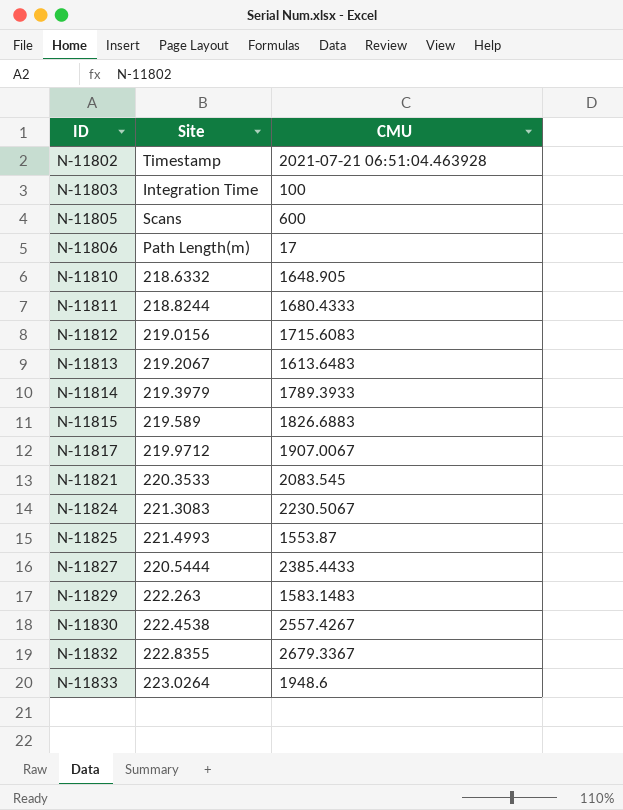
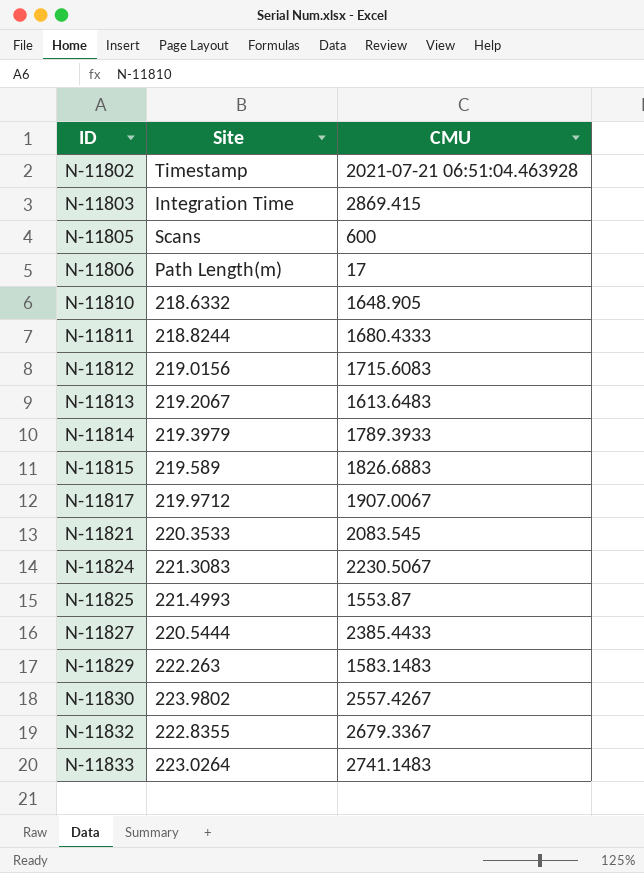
N-11803 | CMU: 100 -> 2869.415
N-11830 | Site: 222.4538 -> 223.9802
N-11833 | CMU: 1948.6 -> 2741.1483

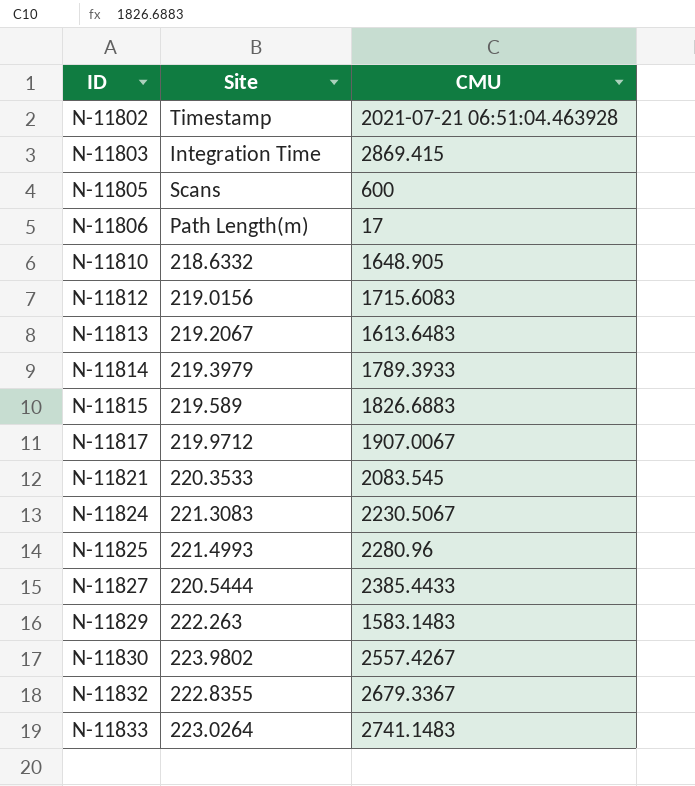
row N-11811: 218.8244 | 1680.4333 -> none
N-11825 | CMU: 1553.87 -> 2280.96

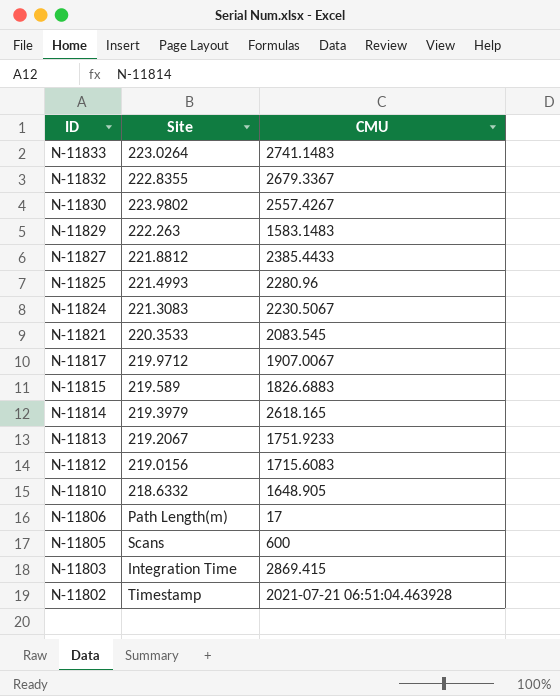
row order: ID ascending -> ID descending
N-11827 | Site: 220.5444 -> 221.8812
N-11814 | CMU: 1789.3933 -> 2618.165
N-11813 | CMU: 1613.6483 -> 1751.9233

